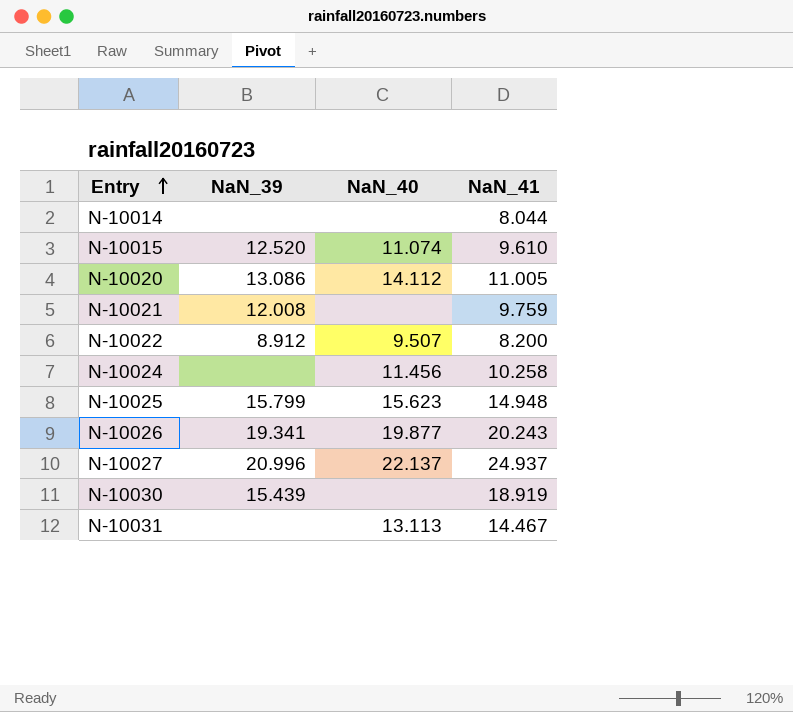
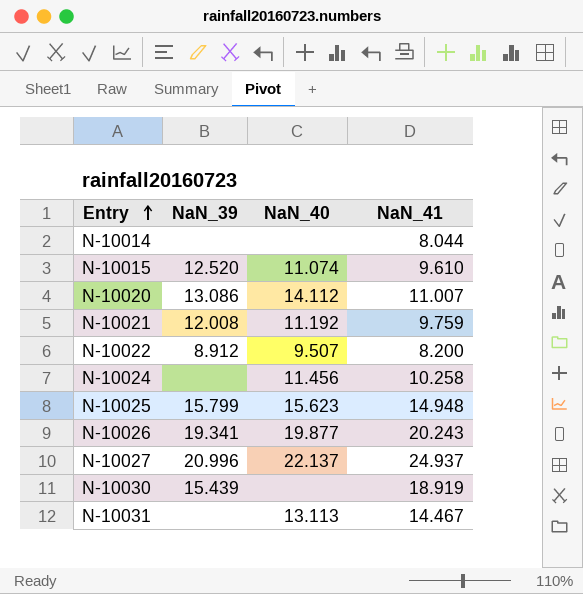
N-10020 | NaN_41: 11.005 -> 11.007
N-10021 | NaN_40: none -> 11.192

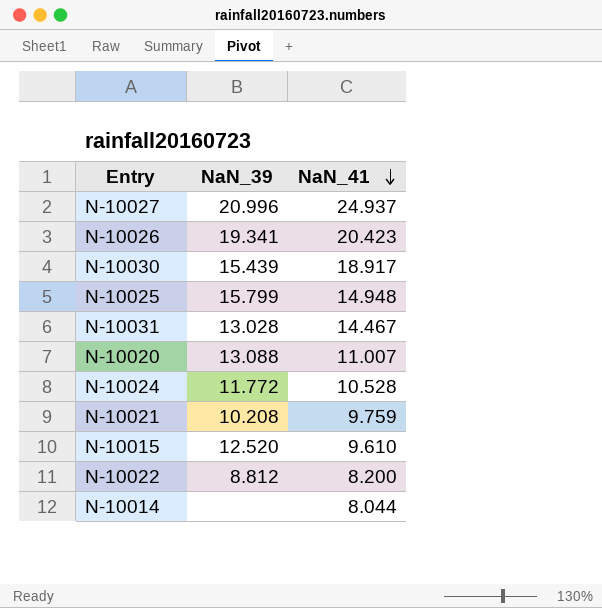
row order: Entry ascending -> NaN_41 descending
column NaN_40 | position: 3 -> none
N-10026 | NaN_41: 20.243 -> 20.423
N-10030 | NaN_41: 18.919 -> 18.917
N-10031 | NaN_39: none -> 13.028
N-10020 | NaN_39: 13.086 -> 13.088
N-10024 | NaN_39: none -> 11.772
N-10024 | NaN_41: 10.258 -> 10.528
N-10021 | NaN_39: 12.008 -> 10.208
N-10022 | NaN_39: 8.912 -> 8.812

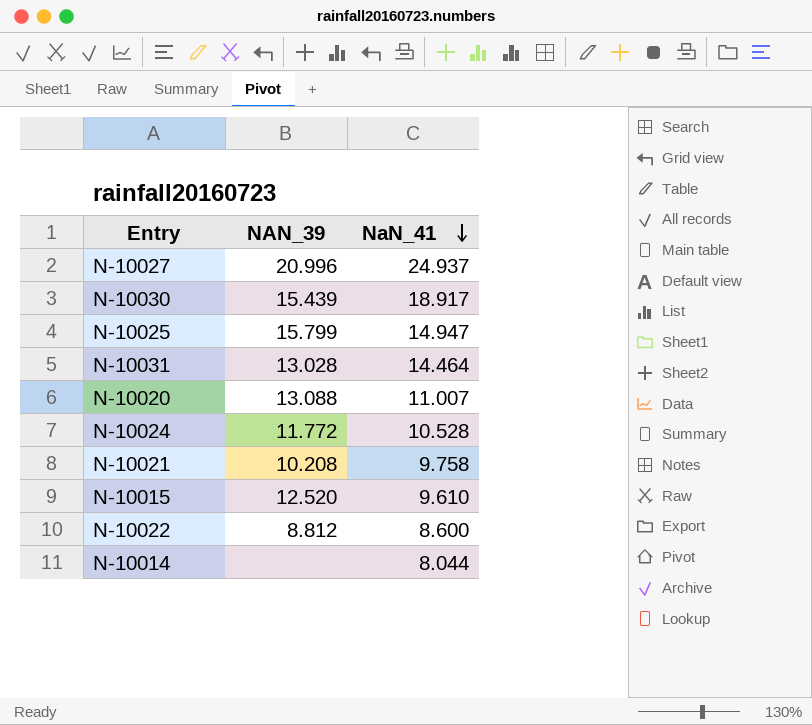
column name: NaN_39 -> NAN_39
row N-10026: 19.341 | 20.423 -> none
N-10025 | NaN_41: 14.948 -> 14.947
N-10031 | NaN_41: 14.467 -> 14.464
N-10021 | NaN_41: 9.759 -> 9.758
N-10022 | NaN_41: 8.200 -> 8.600

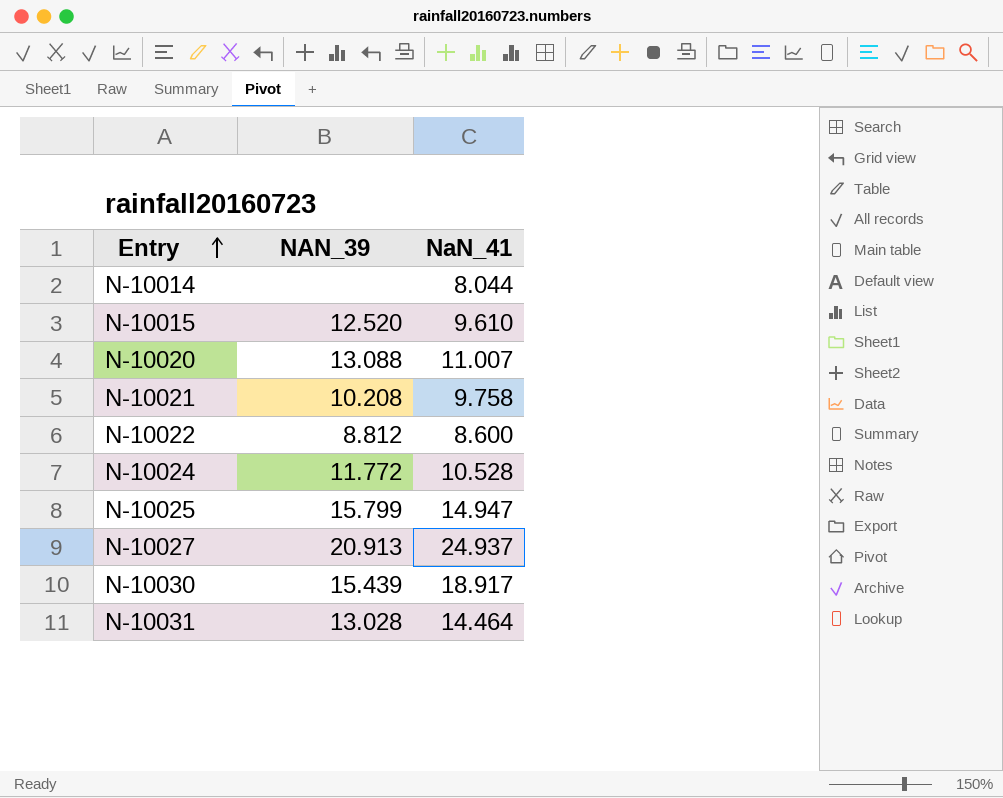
row order: NaN_41 descending -> Entry ascending
N-10027 | NAN_39: 20.996 -> 20.913

